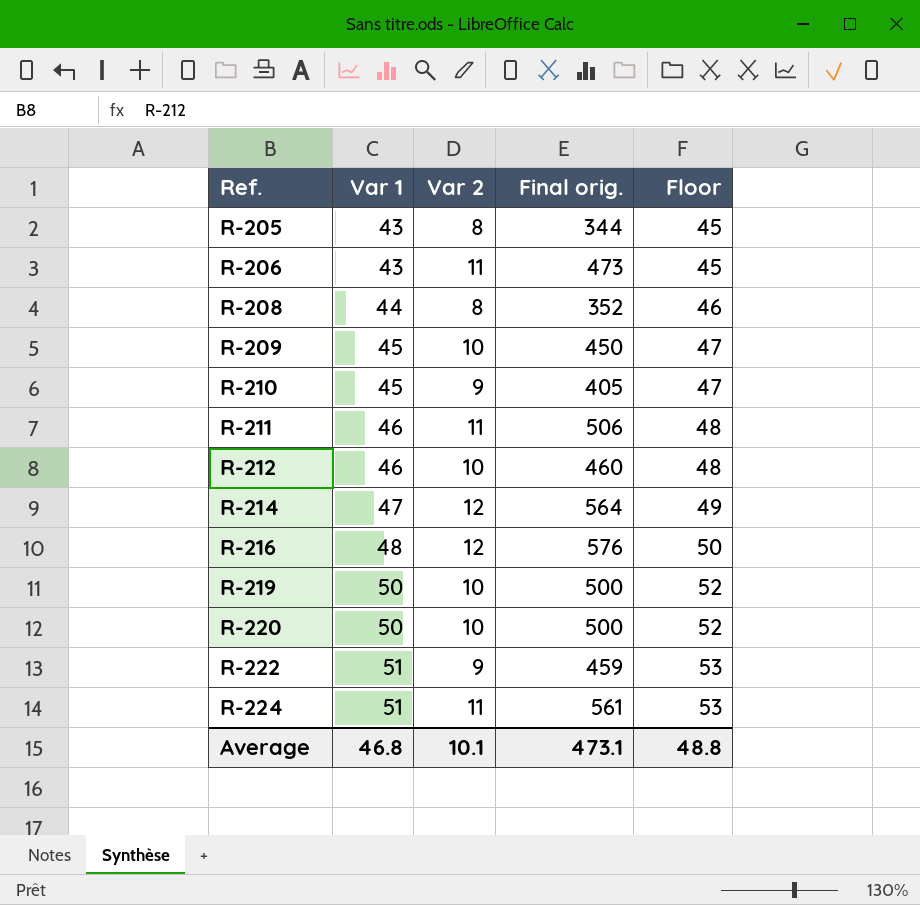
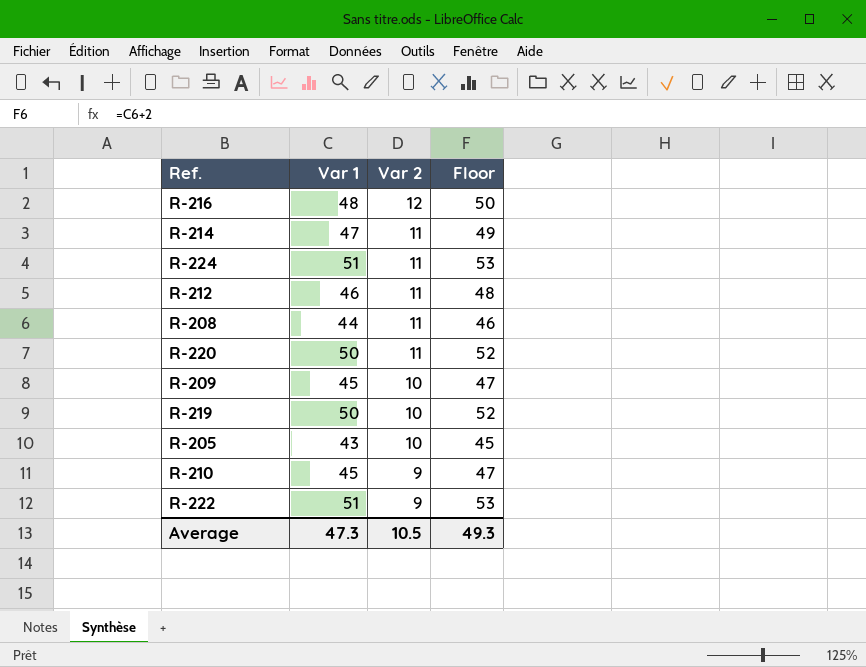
row order: Ref. ascending -> Var 2 descending
column Final orig. | formula: [Var 1] * [Var 2] -> none
row R-206: 43 | 11 | 473 | 45 -> none
row R-211: 46 | 11 | 506 | 48 -> none
R-214 | Var 2: 12 -> 11
R-212 | Var 2: 10 -> 11
R-208 | Var 2: 8 -> 11
R-220 | Var 2: 10 -> 11
R-205 | Var 2: 8 -> 10
Average | Var 1: 46.8 -> 47.3
Average | Var 2: 10.1 -> 10.5
Average | Floor: 48.8 -> 49.3

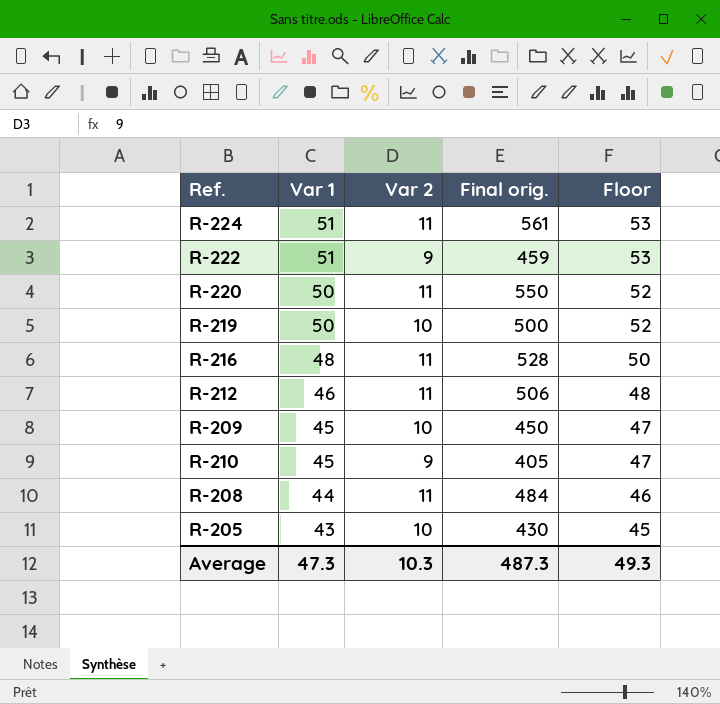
row order: Var 2 descending -> Var 1 descending
column Final orig. | formula: none -> [Var 1] * [Var 2]
row R-214: 47 | 11 | 49 -> none
R-216 | Var 2: 12 -> 11
Average | Var 2: 10.5 -> 10.3

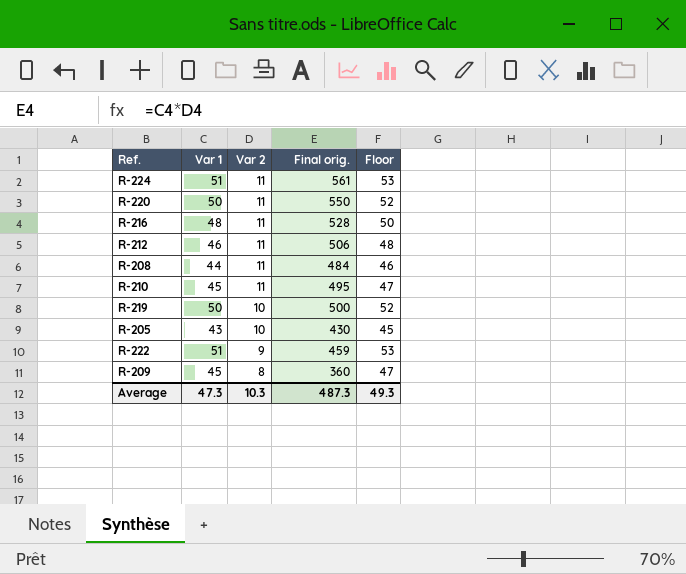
row order: Var 1 descending -> Var 2 descending
R-210 | Var 2: 9 -> 11
R-210 | Final orig.: 405 -> 495
R-209 | Var 2: 10 -> 8
R-209 | Final orig.: 450 -> 360

